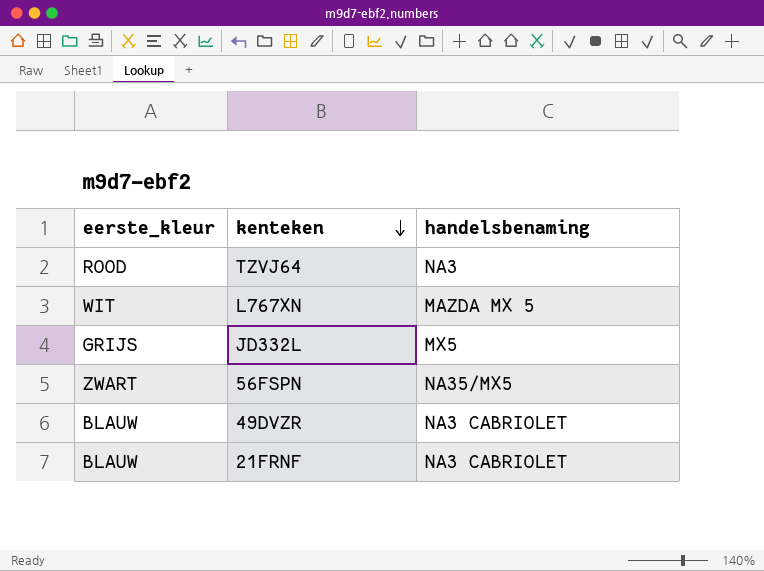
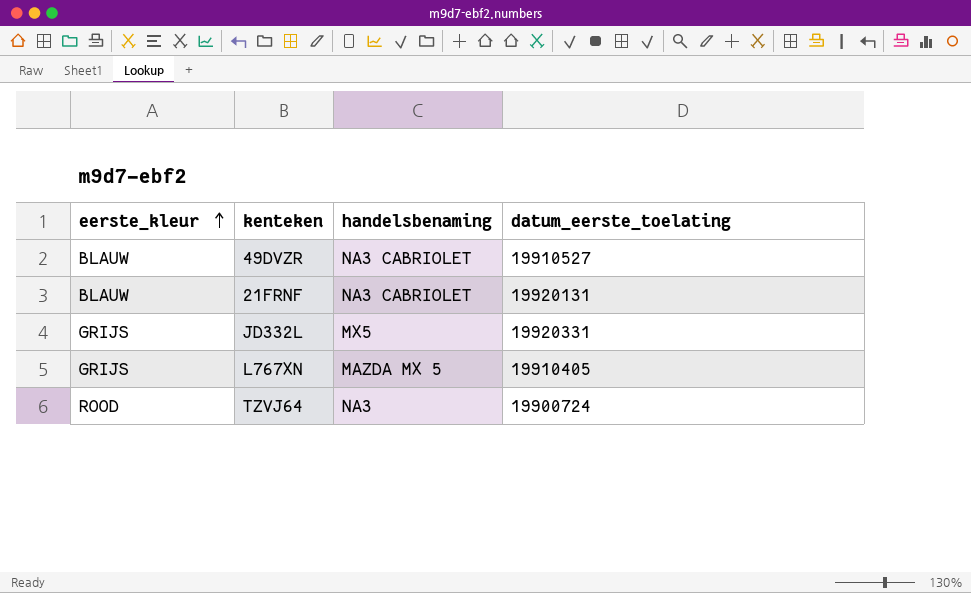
row order: kenteken descending -> eerste_kleur ascending
column datum_eerste_toelating | position: none -> 4
row 56FSPN: ZWART | NA35/MX5 -> none
L767XN | eerste_kleur: WIT -> GRIJS

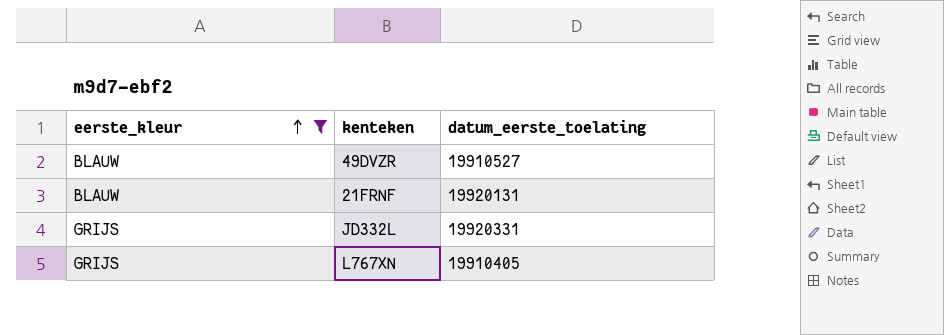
filter: none -> eerste_kleur != ROOD
column handelsbenaming | position: 3 -> none

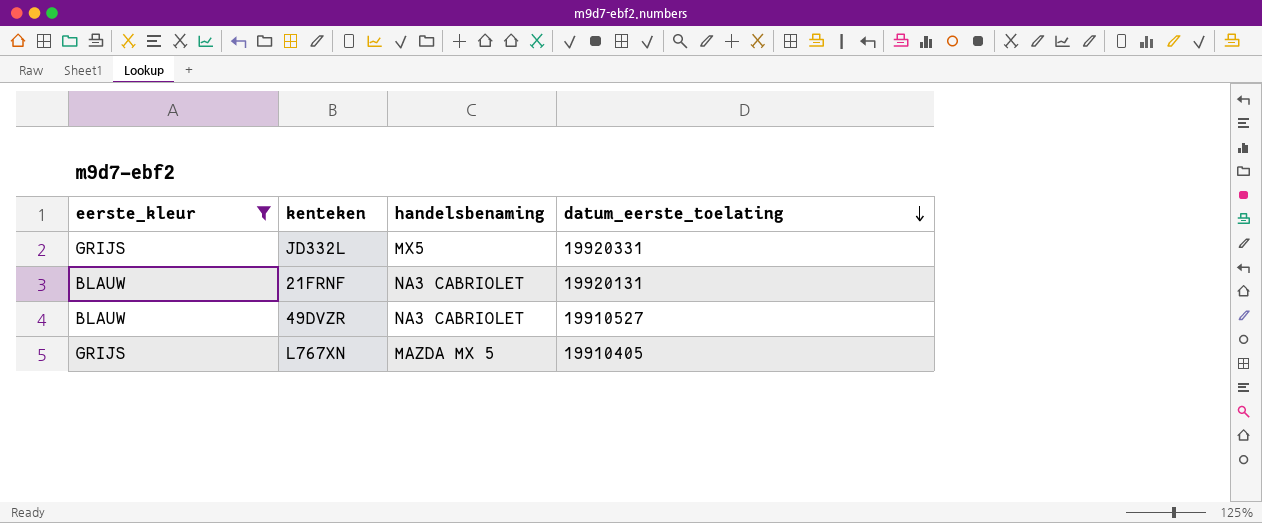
row order: eerste_kleur ascending -> datum_eerste_toelating descending
column handelsbenaming | position: none -> 3

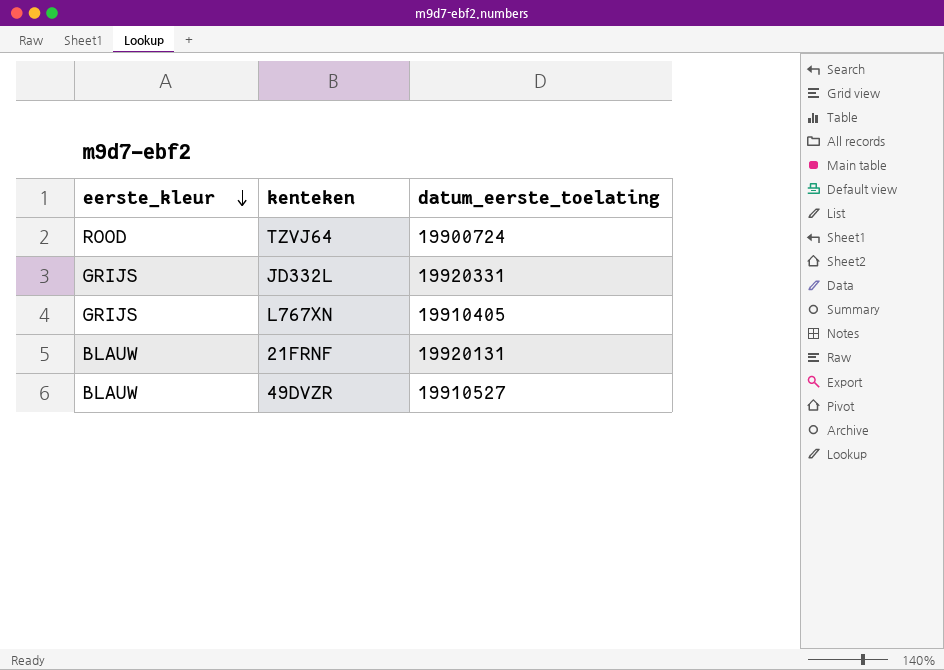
filter: eerste_kleur != ROOD -> none
row order: datum_eerste_toelating descending -> eerste_kleur descending
column handelsbenaming | position: 3 -> none

